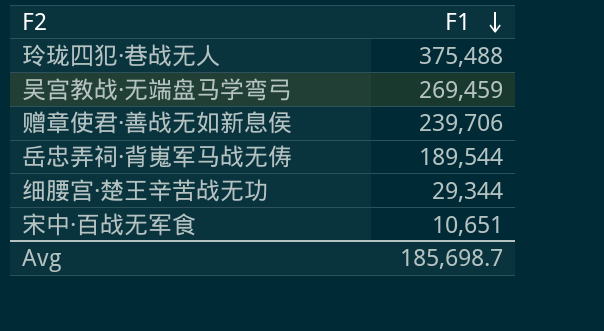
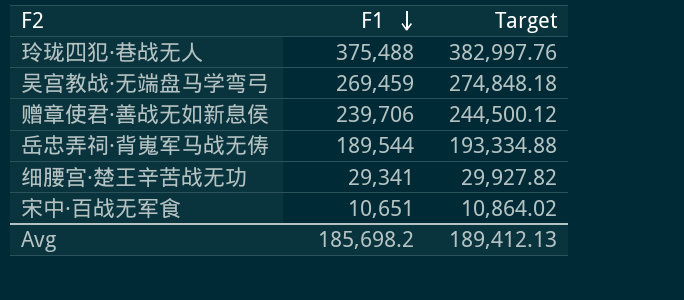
column Target | formula: none -> [F1] * 1.02
细腰宫·楚王辛苦战无功 | F1: 29,344 -> 29,341
Avg | F1: 185,698.7 -> 185,698.2

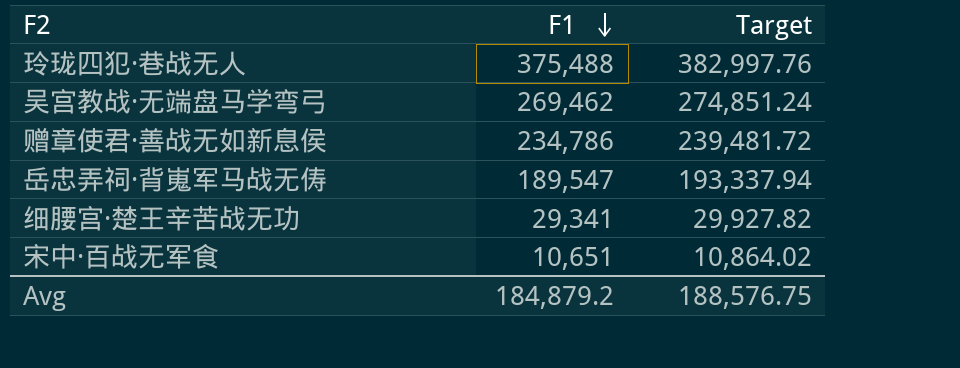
吴宫教战·无端盘马学弯弓 | F1: 269,459 -> 269,462
吴宫教战·无端盘马学弯弓 | Target: 274,848.18 -> 274,851.24
赠章使君·善战无如新息侯 | F1: 239,706 -> 234,786
赠章使君·善战无如新息侯 | Target: 244,500.12 -> 239,481.72
岳忠弄祠·背嵬军马战无俦 | F1: 189,544 -> 189,547
岳忠弄祠·背嵬军马战无俦 | Target: 193,334.88 -> 193,337.94
Avg | F1: 185,698.2 -> 184,879.2
Avg | Target: 189,412.13 -> 188,576.75

